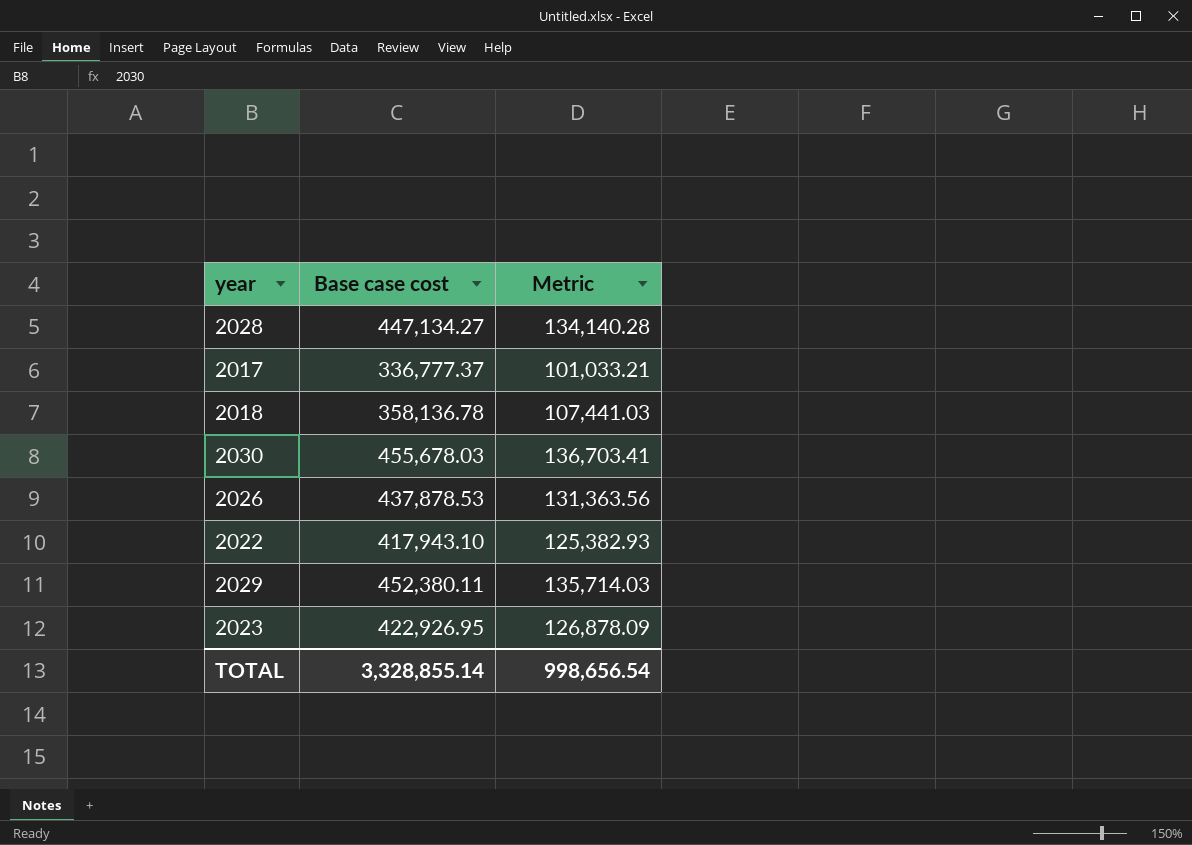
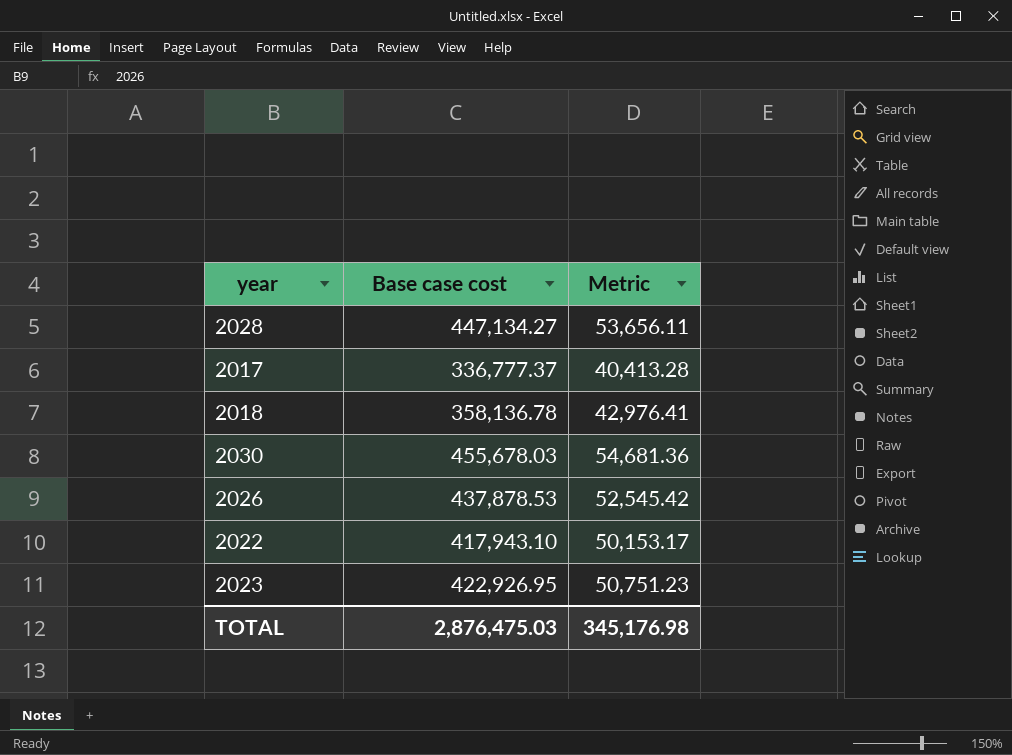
column Metric | formula: [Base case cost] * 0.3 -> [Base case cost] * 0.12
row 2029: 452,380.11 | 135,714.03 -> none
TOTAL | Base case cost: 3,328,855.14 -> 2,876,475.03
TOTAL | Metric: 998,656.54 -> 345,176.98

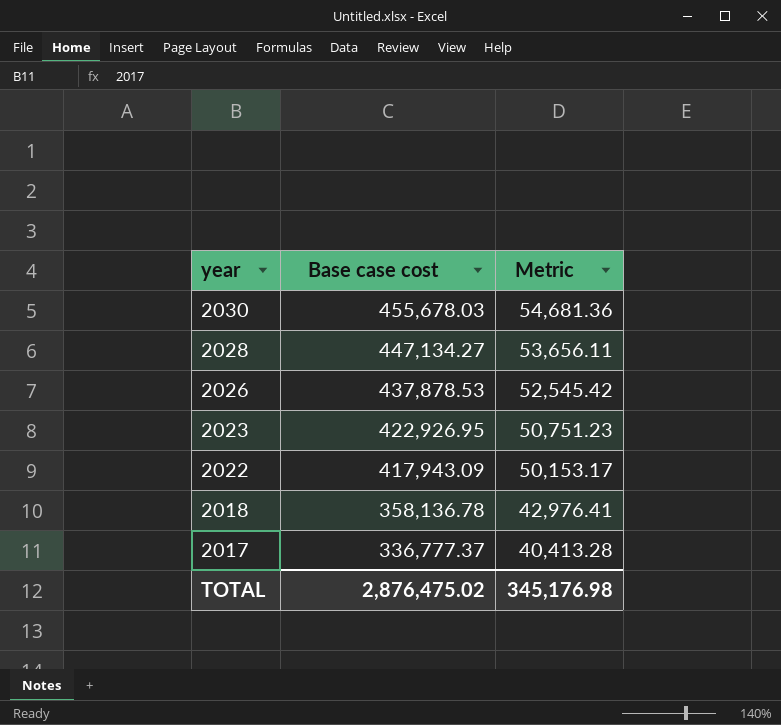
row order: none -> year descending
2022 | Base case cost: 417,943.10 -> 417,943.09
TOTAL | Base case cost: 2,876,475.03 -> 2,876,475.02

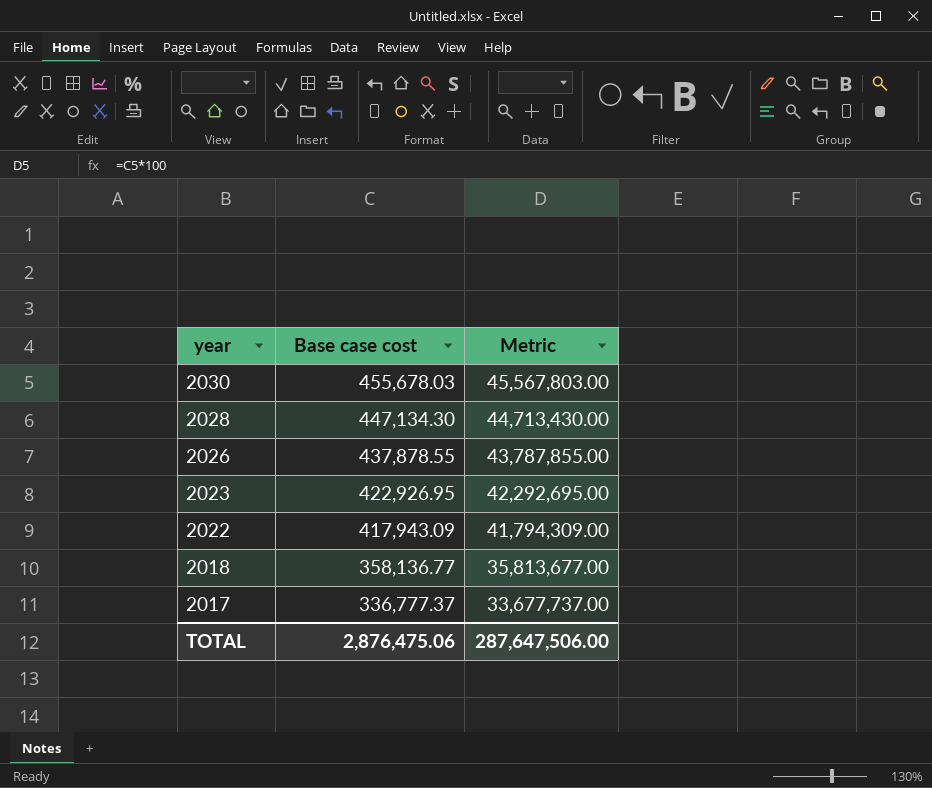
column Metric | formula: [Base case cost] * 0.12 -> [Base case cost] * 100
2028 | Base case cost: 447,134.27 -> 447,134.30
2026 | Base case cost: 437,878.53 -> 437,878.55
2018 | Base case cost: 358,136.78 -> 358,136.77
TOTAL | Base case cost: 2,876,475.02 -> 2,876,475.06
TOTAL | Metric: 345,176.98 -> 287,647,506.00

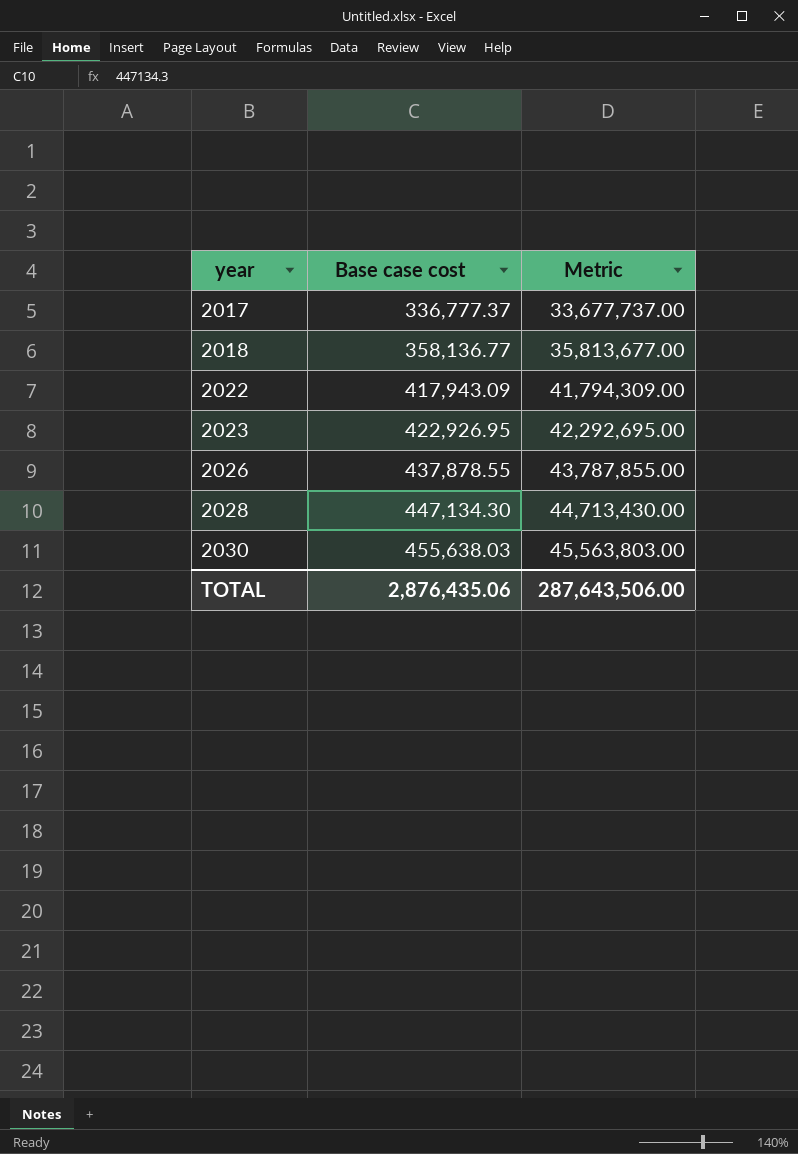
row order: year descending -> year ascending
2030 | Base case cost: 455,678.03 -> 455,638.03
2030 | Metric: 45,567,803.00 -> 45,563,803.00
TOTAL | Base case cost: 2,876,475.06 -> 2,876,435.06
TOTAL | Metric: 287,647,506.00 -> 287,643,506.00

